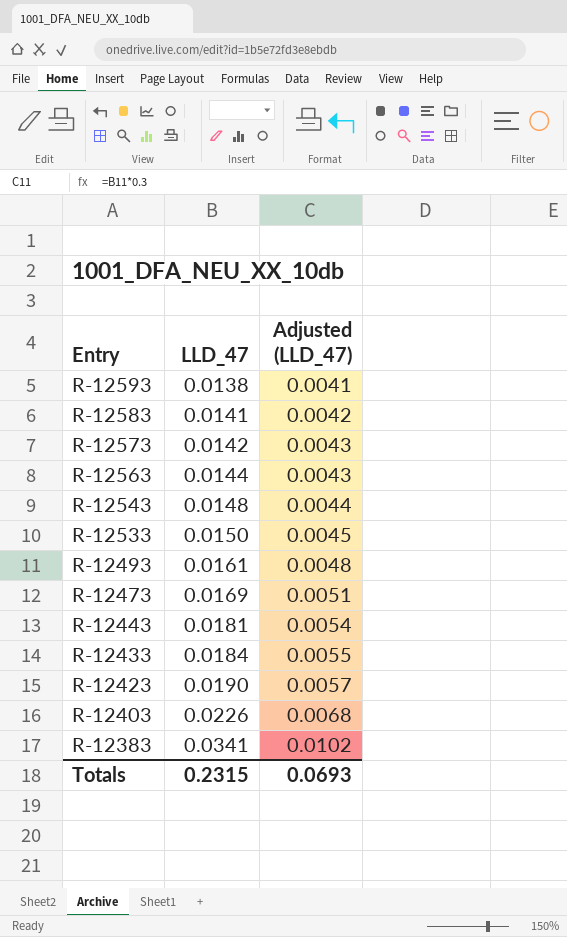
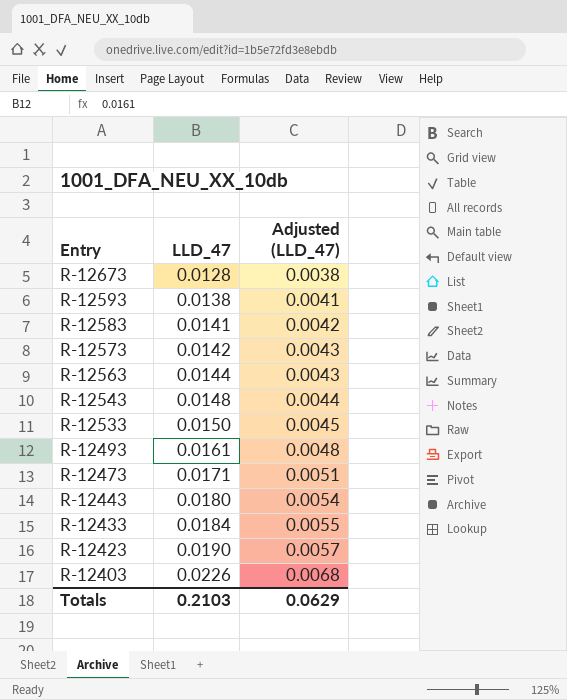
row R-12383: 0.0341 | 0.0102 -> none
row R-12673: none -> 0.0128 | 0.0038
R-12473 | LLD_47: 0.0169 -> 0.0171
R-12443 | LLD_47: 0.0181 -> 0.0180
Totals | LLD_47: 0.2315 -> 0.2103
Totals | Adjusted (LLD_47): 0.0693 -> 0.0629

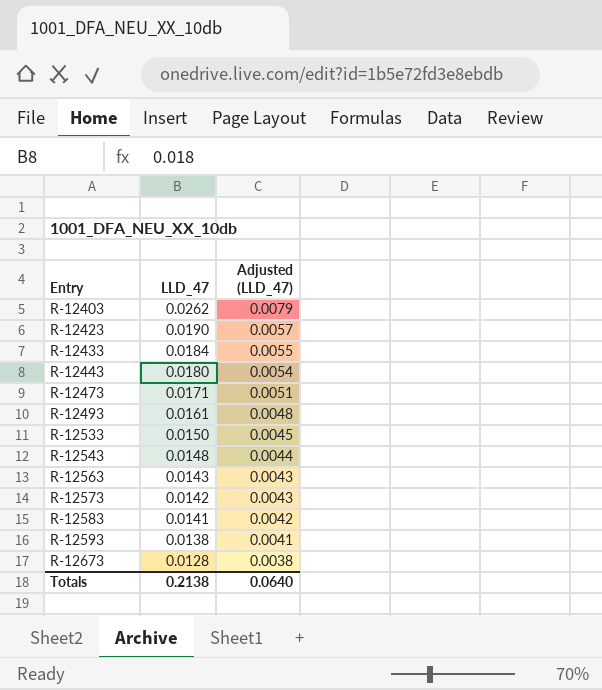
row order: Entry descending -> Entry ascending
R-12403 | LLD_47: 0.0226 -> 0.0262
R-12403 | Adjusted (LLD_47): 0.0068 -> 0.0079
R-12563 | LLD_47: 0.0144 -> 0.0143
Totals | LLD_47: 0.2103 -> 0.2138
Totals | Adjusted (LLD_47): 0.0629 -> 0.0640

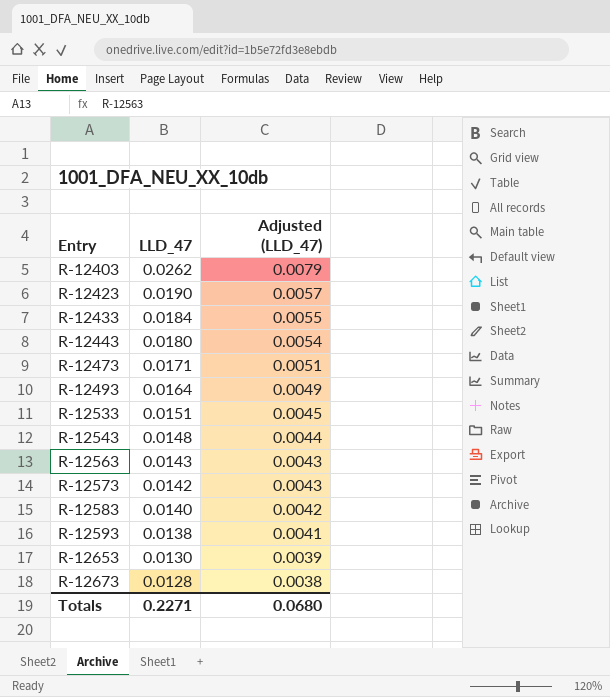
R-12493 | LLD_47: 0.0161 -> 0.0164
R-12493 | Adjusted (LLD_47): 0.0048 -> 0.0049
R-12533 | LLD_47: 0.0150 -> 0.0151
R-12583 | LLD_47: 0.0141 -> 0.0140
row R-12653: none -> 0.0130 | 0.0039
Totals | LLD_47: 0.2138 -> 0.2271
Totals | Adjusted (LLD_47): 0.0640 -> 0.0680

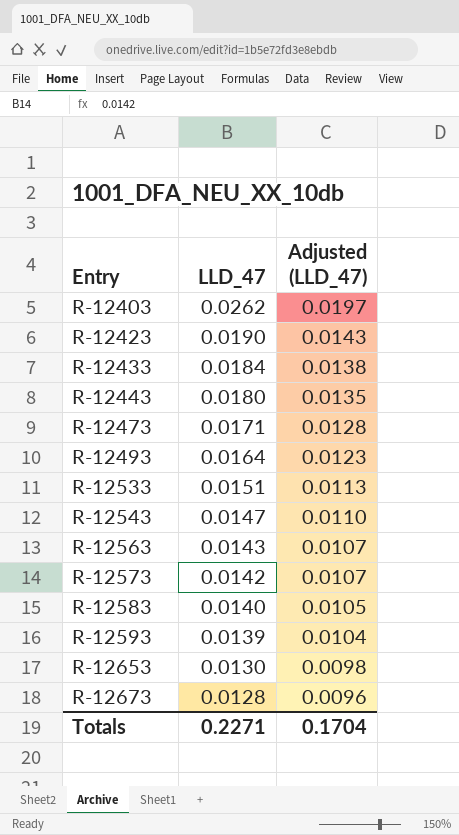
column Adjusted (LLD_47) | formula: [LLD_47] * 0.3 -> [LLD_47] * 0.75
R-12543 | LLD_47: 0.0148 -> 0.0147
R-12593 | LLD_47: 0.0138 -> 0.0139
Totals | Adjusted (LLD_47): 0.0680 -> 0.1704

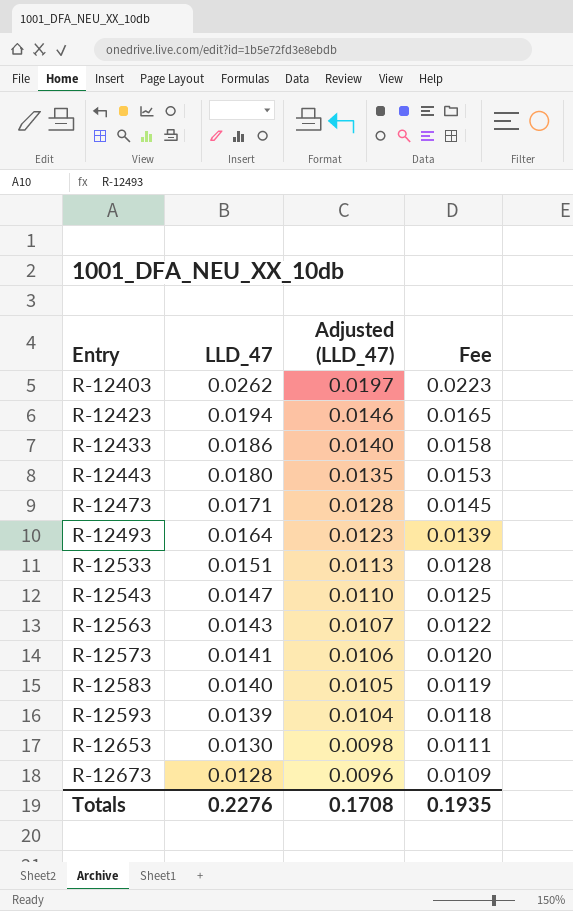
column Fee | formula: none -> [LLD_47] * 0.85
R-12423 | LLD_47: 0.0190 -> 0.0194
R-12423 | Adjusted (LLD_47): 0.0143 -> 0.0146
R-12433 | LLD_47: 0.0184 -> 0.0186
R-12433 | Adjusted (LLD_47): 0.0138 -> 0.0140
R-12573 | LLD_47: 0.0142 -> 0.0141
R-12573 | Adjusted (LLD_47): 0.0107 -> 0.0106
Totals | LLD_47: 0.2271 -> 0.2276
Totals | Adjusted (LLD_47): 0.1704 -> 0.1708

